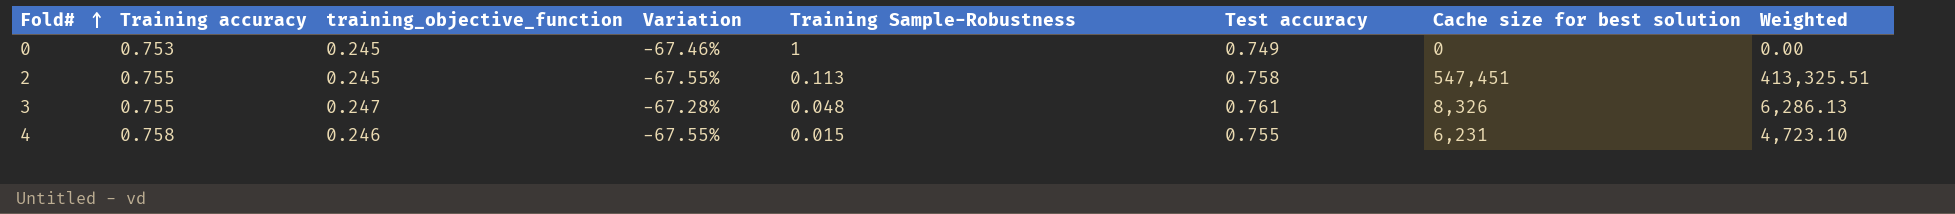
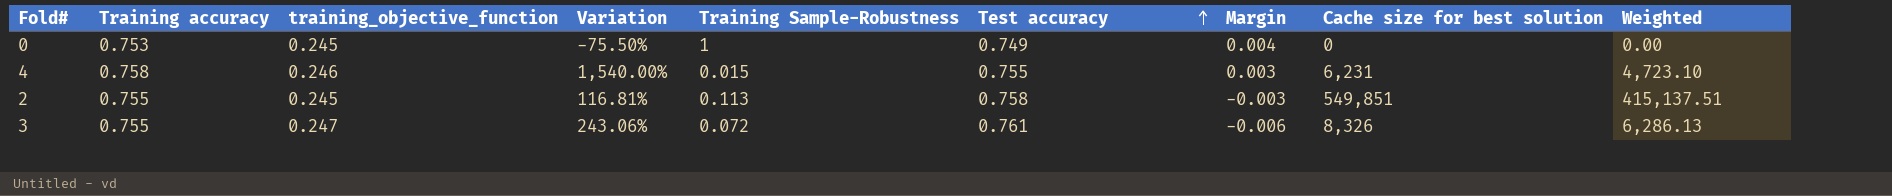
row order: Fold# ascending -> Test accuracy ascending
column Variation | formula: ([training_objective_function] - [Training accuracy]) / [Training accuracy] -> ([training_objective_function] - [Training Sample-Robustness]) / [Training Sample-Robustness]
column Margin | formula: none -> [Training accuracy] - [Test accuracy]
2 | Cache size for best solution: 547,451 -> 549,851
2 | Weighted: 413,325.51 -> 415,137.51
3 | Training Sample-Robustness: 0.048 -> 0.072

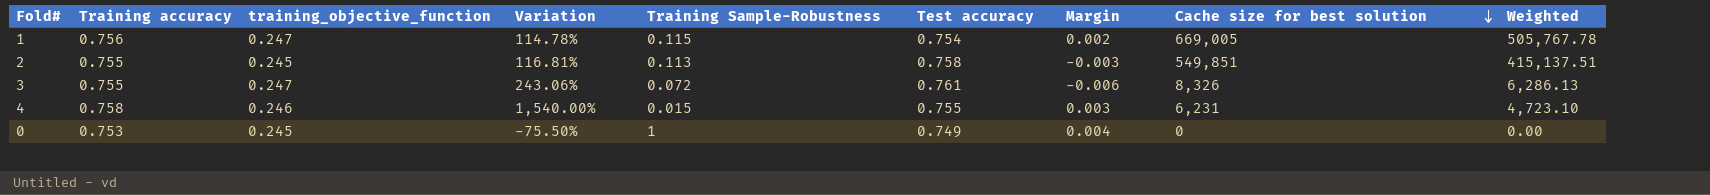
row order: Test accuracy ascending -> Cache size for best solution descending
row 1: none -> 0.756 | 0.247 | 114.78% | 0.115 | 0.754 | 0.002 | 669,005 | 505,767.78

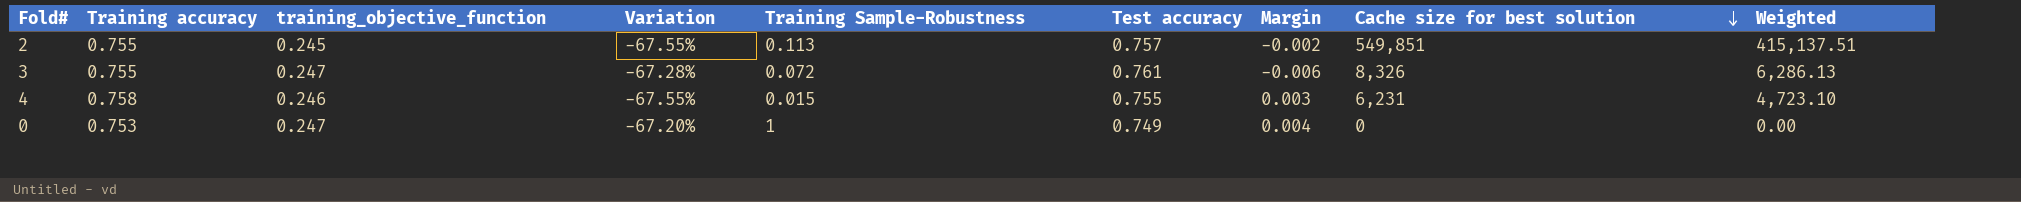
column Variation | formula: ([training_objective_function] - [Training Sample-Robustness]) / [Training Sample-Robustness] -> ([training_objective_function] - [Training accuracy]) / [Training accuracy]
row 1: 0.756 | 0.247 | 114.78% | 0.115 | 0.754 | 0.002 | 669,005 | 505,767.78 -> none
2 | Test accuracy: 0.758 -> 0.757
2 | Margin: -0.003 -> -0.002
0 | training_objective_function: 0.245 -> 0.247

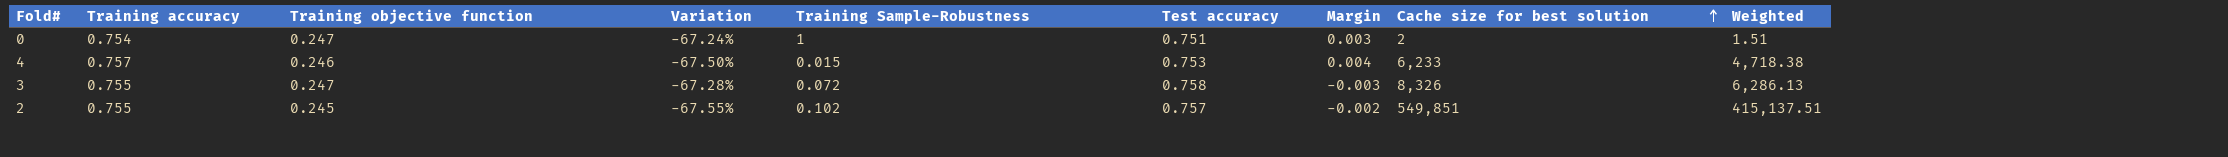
row order: Cache size for best solution descending -> Cache size for best solution ascending
column name: training_objective_function -> Training objective function
0 | Training accuracy: 0.753 -> 0.754
0 | Variation: -67.20% -> -67.24%
0 | Test accuracy: 0.749 -> 0.751
0 | Margin: 0.004 -> 0.003
0 | Cache size for best solution: 0 -> 2
0 | Weighted: 0.00 -> 1.51
4 | Training accuracy: 0.758 -> 0.757
4 | Variation: -67.55% -> -67.50%
4 | Test accuracy: 0.755 -> 0.753
4 | Margin: 0.003 -> 0.004
4 | Cache size for best solution: 6,231 -> 6,233
4 | Weighted: 4,723.10 -> 4,718.38
3 | Test accuracy: 0.761 -> 0.758
3 | Margin: -0.006 -> -0.003
2 | Training Sample-Robustness: 0.113 -> 0.102

